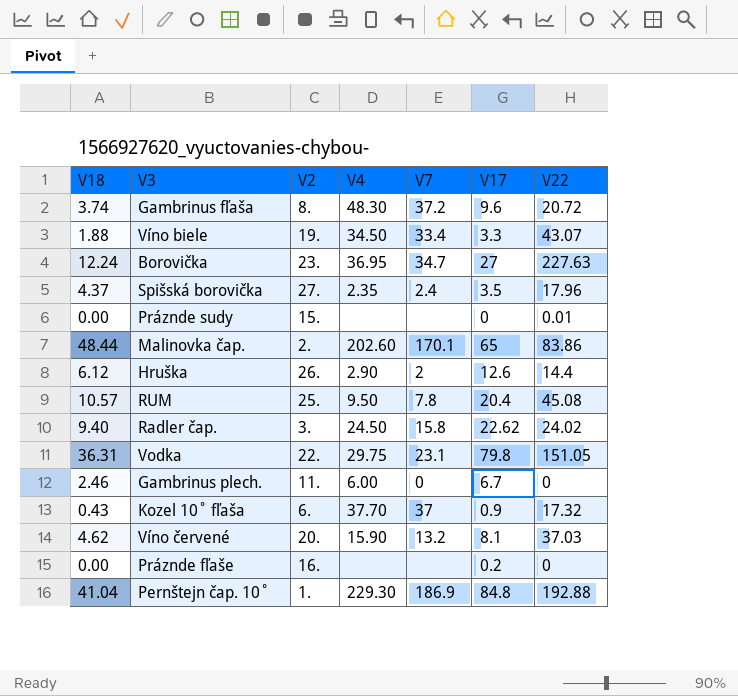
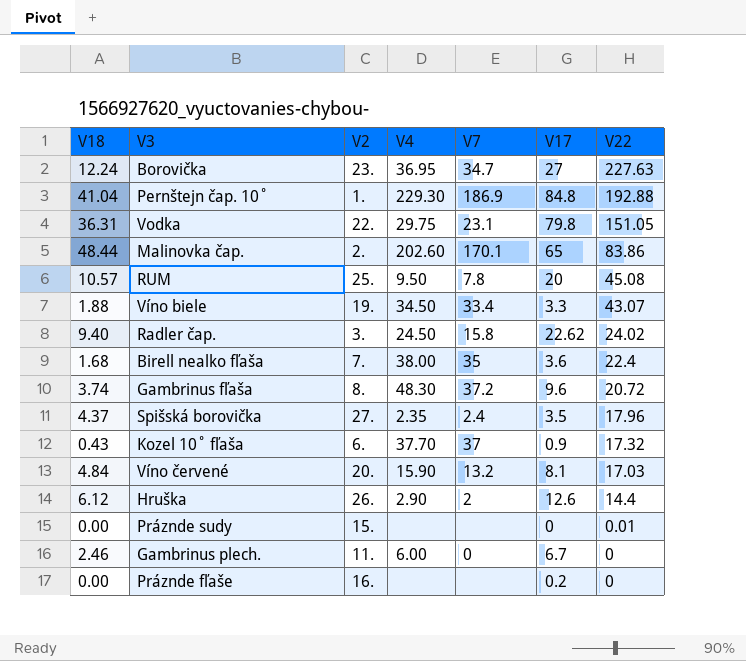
row order: none -> V22 descending
RUM | V17: 20.4 -> 20
row Birell nealko fľaša: none -> 1.68 | 7. | 38.00 | 35 | 3.6 | 22.4
Víno červené | V18: 4.62 -> 4.84
Víno červené | V22: 37.03 -> 17.03

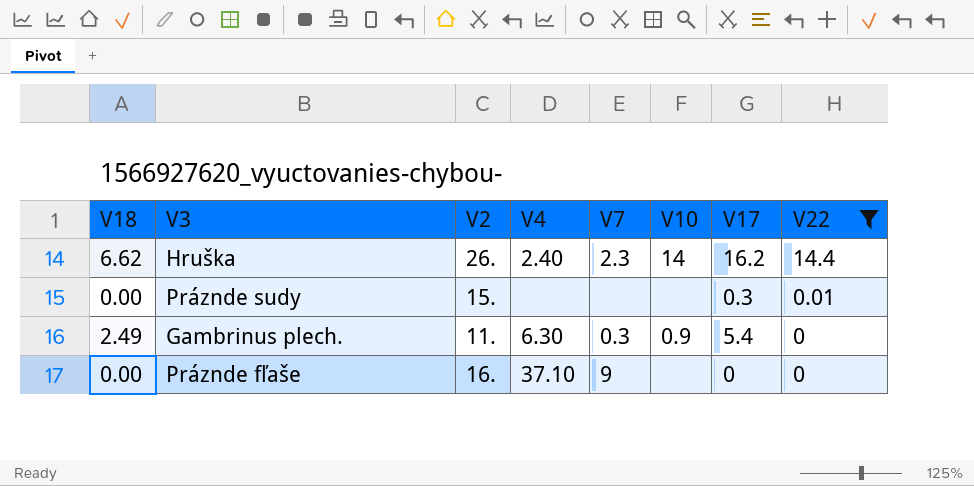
filter: none -> V22 <= 14.4
column V10 | position: none -> 6
Hruška | V18: 6.12 -> 6.62
Hruška | V4: 2.90 -> 2.40
Hruška | V7: 2 -> 2.3
Hruška | V17: 12.6 -> 16.2
Práznde sudy | V17: 0 -> 0.3
Gambrinus plech. | V18: 2.46 -> 2.49
Gambrinus plech. | V4: 6.00 -> 6.30
Gambrinus plech. | V7: 0 -> 0.3
Gambrinus plech. | V17: 6.7 -> 5.4
Práznde fľaše | V4: none -> 37.10
Práznde fľaše | V7: none -> 9
Práznde fľaše | V17: 0.2 -> 0

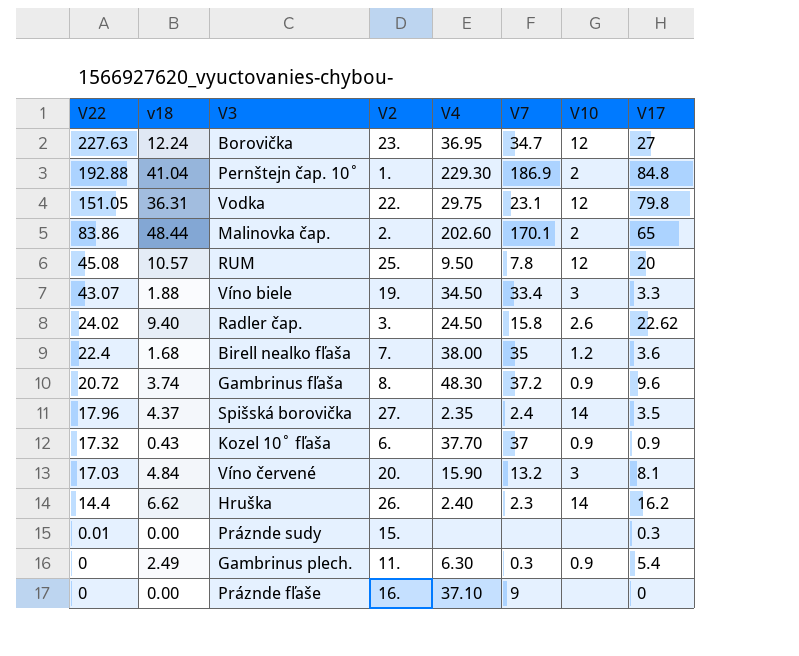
filter: V22 <= 14.4 -> none
column V22 | position: 8 -> 1
column name: V18 -> v18

